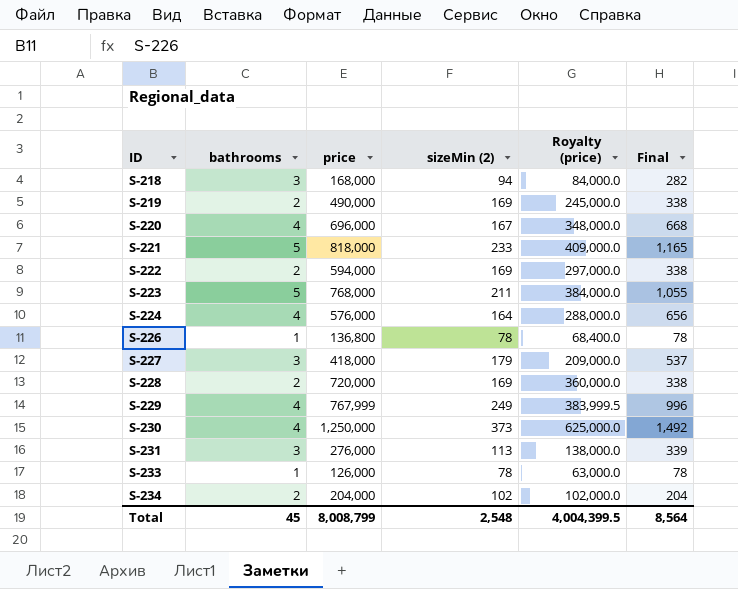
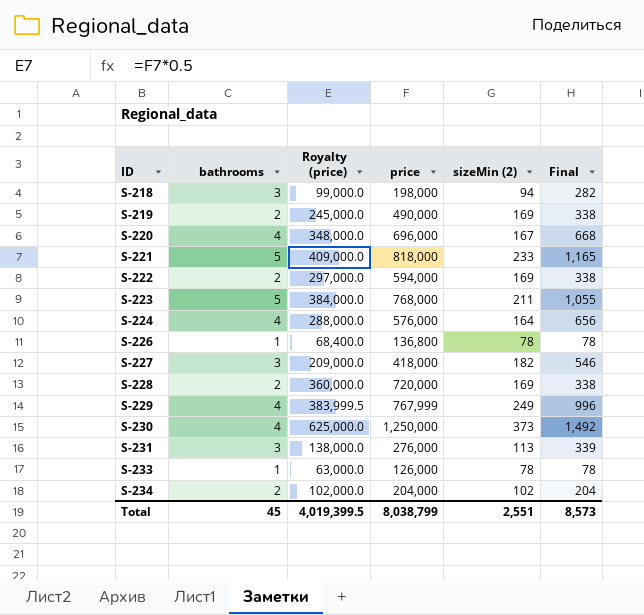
column Royalty (price) | position: 5 -> 3
S-218 | Royalty (price): 84,000.0 -> 99,000.0
S-218 | price: 168,000 -> 198,000
S-227 | sizeMin (2): 179 -> 182
S-227 | Final: 537 -> 546
Total | Royalty (price): 4,004,399.5 -> 4,019,399.5
Total | price: 8,008,799 -> 8,038,799
Total | sizeMin (2): 2,548 -> 2,551
Total | Final: 8,564 -> 8,573

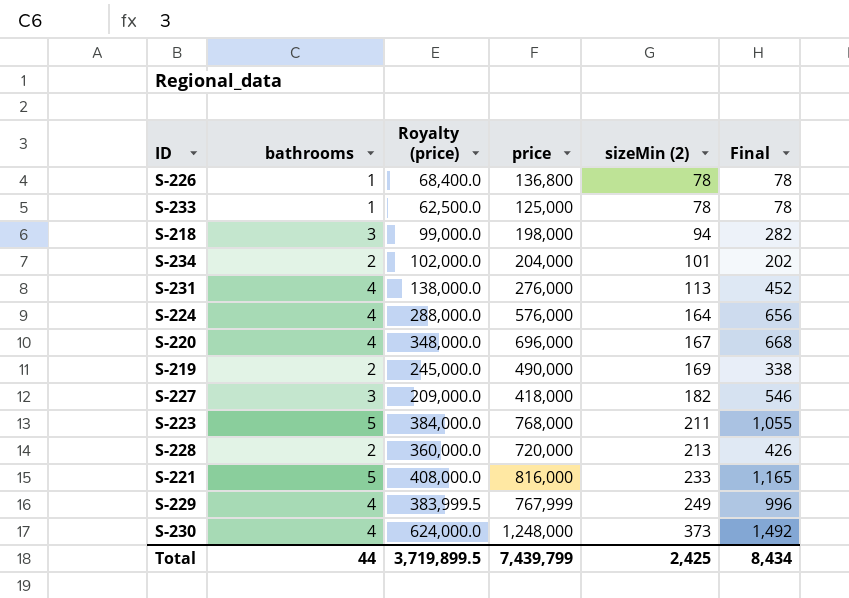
row order: ID ascending -> sizeMin (2) ascending
row S-222: 2 | 297,000.0 | 594,000 | 169 | 338 -> none
S-233 | Royalty (price): 63,000.0 -> 62,500.0
S-233 | price: 126,000 -> 125,000
S-234 | sizeMin (2): 102 -> 101
S-234 | Final: 204 -> 202
S-231 | bathrooms: 3 -> 4
S-231 | Final: 339 -> 452
S-228 | sizeMin (2): 169 -> 213
S-228 | Final: 338 -> 426
S-221 | Royalty (price): 409,000.0 -> 408,000.0
S-221 | price: 818,000 -> 816,000
S-230 | Royalty (price): 625,000.0 -> 624,000.0
S-230 | price: 1,250,000 -> 1,248,000
Total | bathrooms: 45 -> 44
Total | Royalty (price): 4,019,399.5 -> 3,719,899.5
Total | price: 8,038,799 -> 7,439,799
Total | sizeMin (2): 2,551 -> 2,425
Total | Final: 8,573 -> 8,434

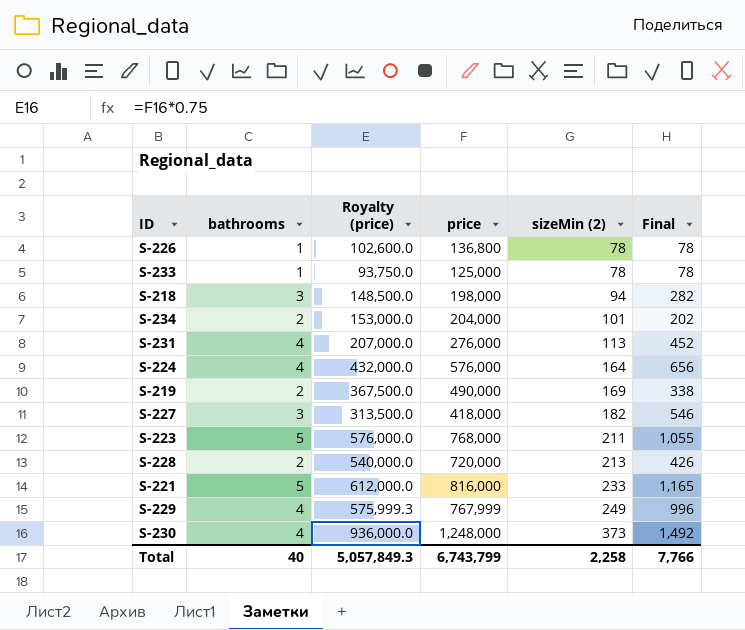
column Royalty (price) | formula: [price] * 0.5 -> [price] * 0.75
row S-220: 4 | 348,000.0 | 696,000 | 167 | 668 -> none
Total | bathrooms: 44 -> 40
Total | Royalty (price): 3,719,899.5 -> 5,057,849.3
Total | price: 7,439,799 -> 6,743,799
Total | sizeMin (2): 2,425 -> 2,258
Total | Final: 8,434 -> 7,766

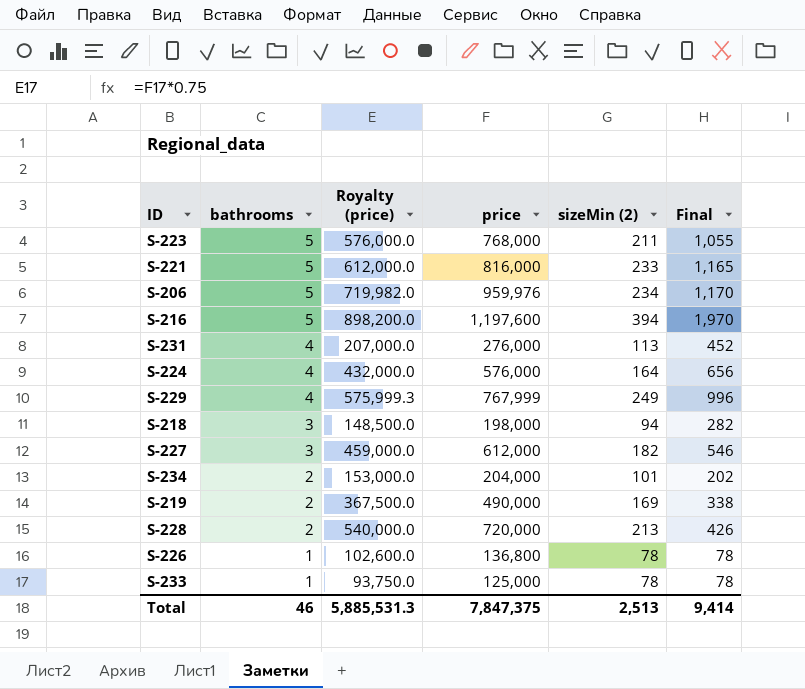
row order: sizeMin (2) ascending -> bathrooms descending
row S-230: 4 | 936,000.0 | 1,248,000 | 373 | 1,492 -> none
row S-206: none -> 5 | 719,982.0 | 959,976 | 234 | 1,170
row S-216: none -> 5 | 898,200.0 | 1,197,600 | 394 | 1,970
S-227 | Royalty (price): 313,500.0 -> 459,000.0
S-227 | price: 418,000 -> 612,000
Total | bathrooms: 40 -> 46
Total | Royalty (price): 5,057,849.3 -> 5,885,531.3
Total | price: 6,743,799 -> 7,847,375
Total | sizeMin (2): 2,258 -> 2,513
Total | Final: 7,766 -> 9,414

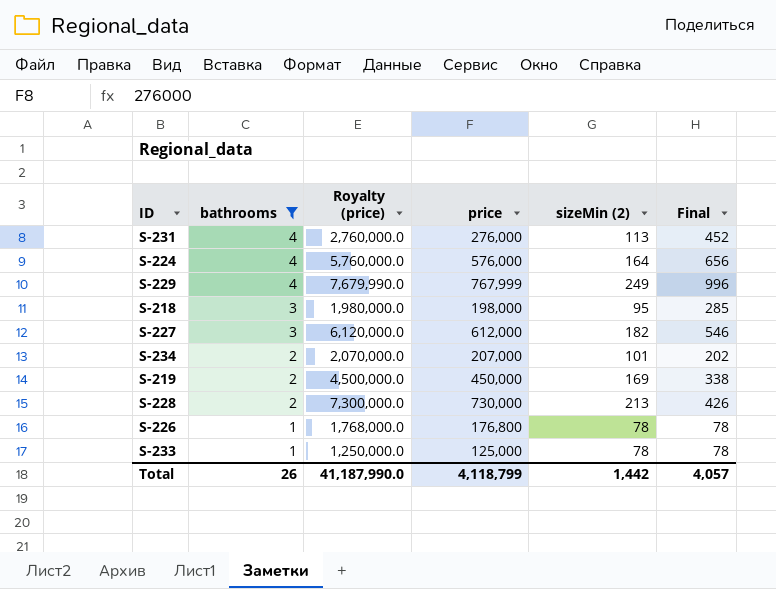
filter: none -> bathrooms != 5
column Royalty (price) | formula: [price] * 0.75 -> [price] * 10
S-218 | sizeMin (2): 94 -> 95
S-218 | Final: 282 -> 285
S-234 | price: 204,000 -> 207,000
S-219 | price: 490,000 -> 450,000
S-228 | price: 720,000 -> 730,000
S-226 | price: 136,800 -> 176,800
Total | bathrooms: 46 -> 26
Total | Royalty (price): 5,885,531.3 -> 41,187,990.0
Total | price: 7,847,375 -> 4,118,799
Total | sizeMin (2): 2,513 -> 1,442
Total | Final: 9,414 -> 4,057

